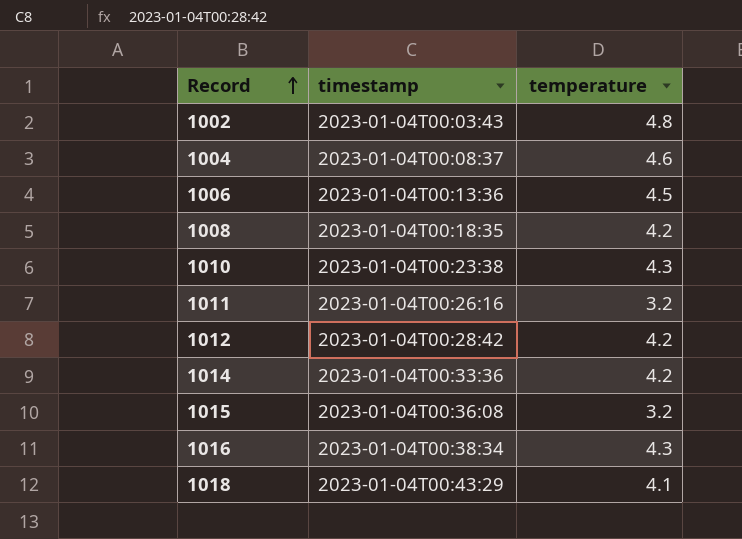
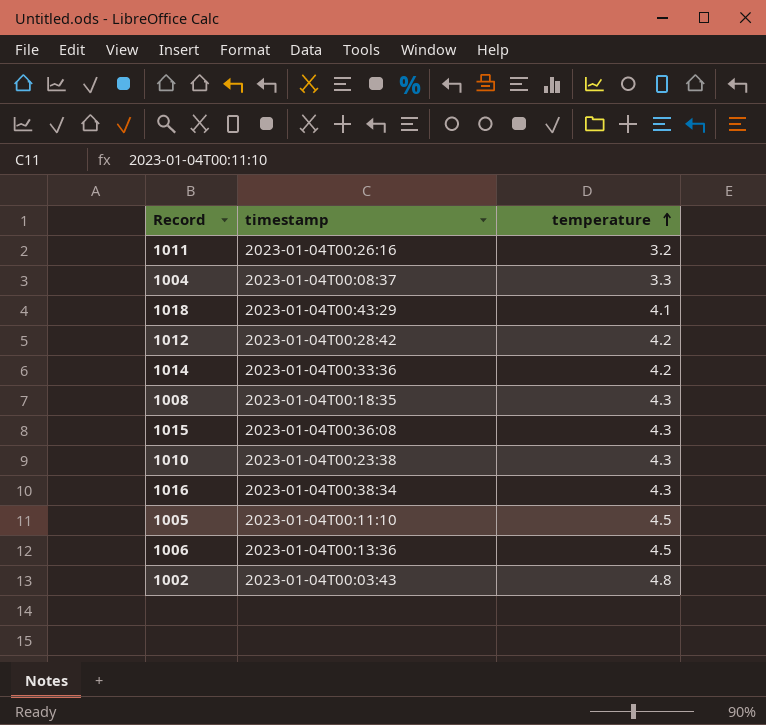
row order: Record ascending -> temperature ascending
1004 | temperature: 4.6 -> 3.3
1008 | temperature: 4.2 -> 4.3
1015 | temperature: 3.2 -> 4.3
row 1005: none -> 2023-01-04T00:11:10 | 4.5

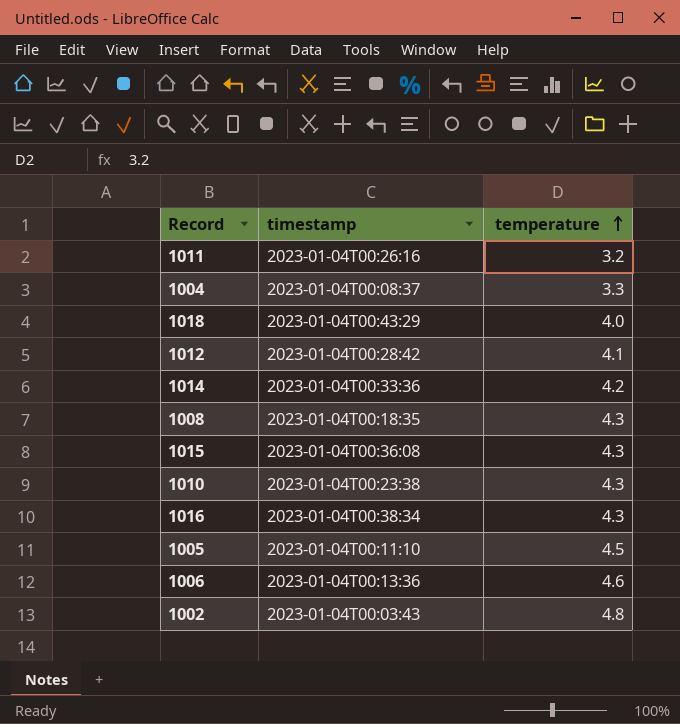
1018 | temperature: 4.1 -> 4.0
1012 | temperature: 4.2 -> 4.1
1006 | temperature: 4.5 -> 4.6

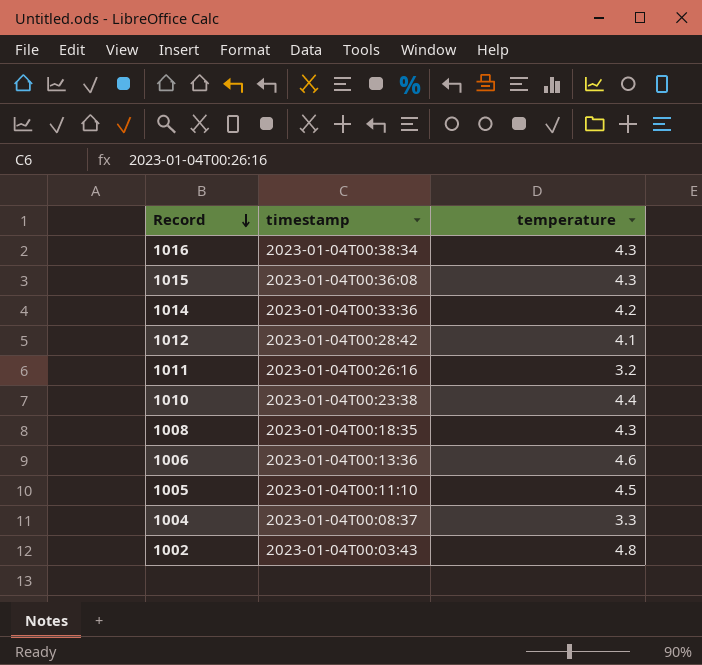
row order: temperature ascending -> Record descending
row 1018: 2023-01-04T00:43:29 | 4.0 -> none
1010 | temperature: 4.3 -> 4.4

